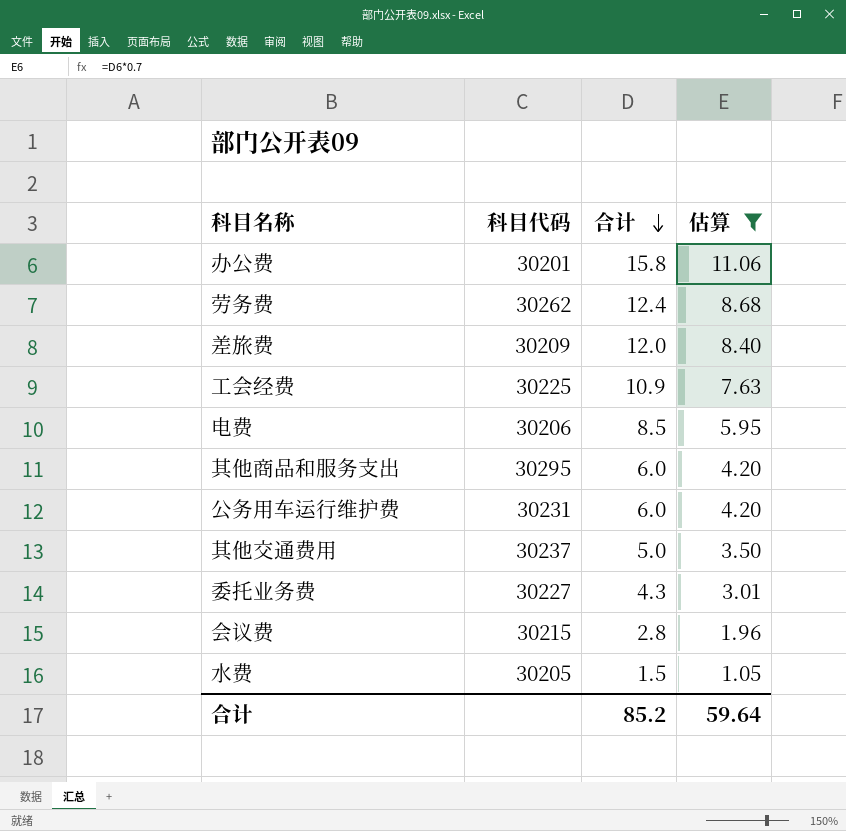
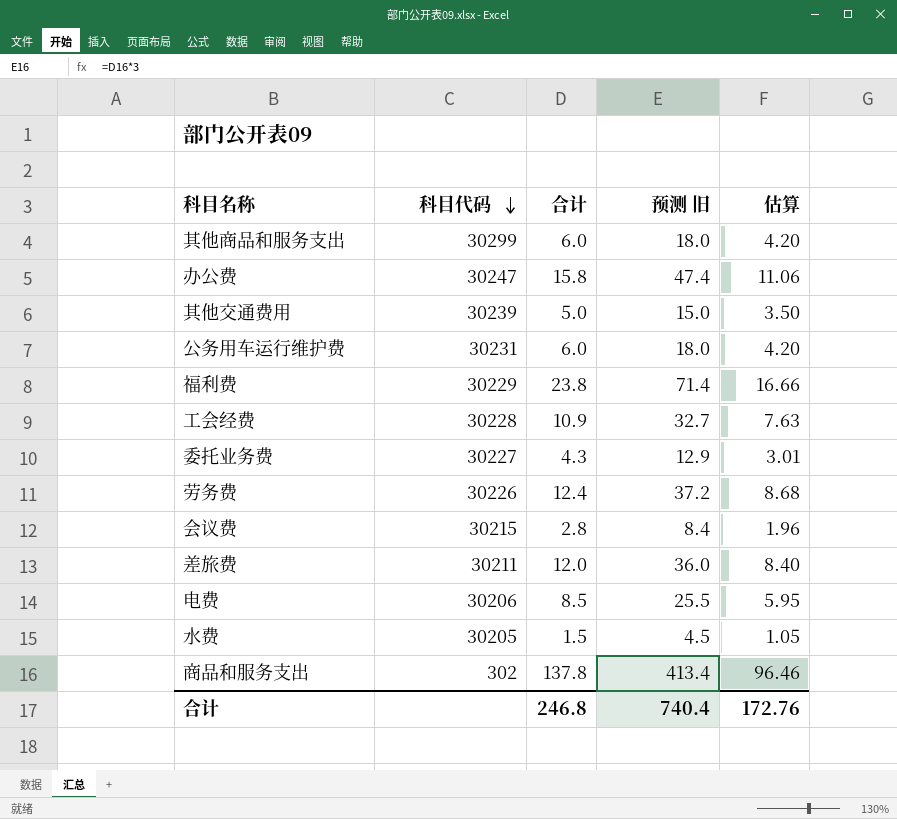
filter: 估算 <= 11.06 -> none
row order: 合计 descending -> 科目代码 descending
column 预测 旧 | formula: none -> [合计] * 3
其他商品和服务支出 | 科目代码: 30295 -> 30299
办公费 | 科目代码: 30201 -> 30247
其他交通费用 | 科目代码: 30237 -> 30239
工会经费 | 科目代码: 30225 -> 30228
劳务费 | 科目代码: 30262 -> 30226
差旅费 | 科目代码: 30209 -> 30211
合计 | 合计: 85.2 -> 246.8
合计 | 估算: 59.64 -> 172.76

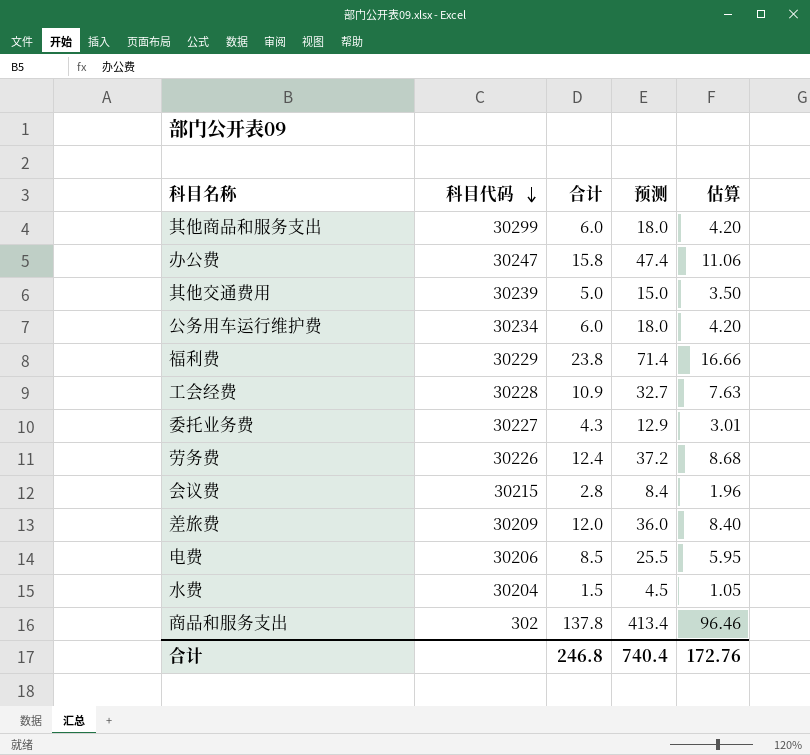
column name: 预测 旧 -> 预测
公务用车运行维护费 | 科目代码: 30231 -> 30234
差旅费 | 科目代码: 30211 -> 30209
水费 | 科目代码: 30205 -> 30204

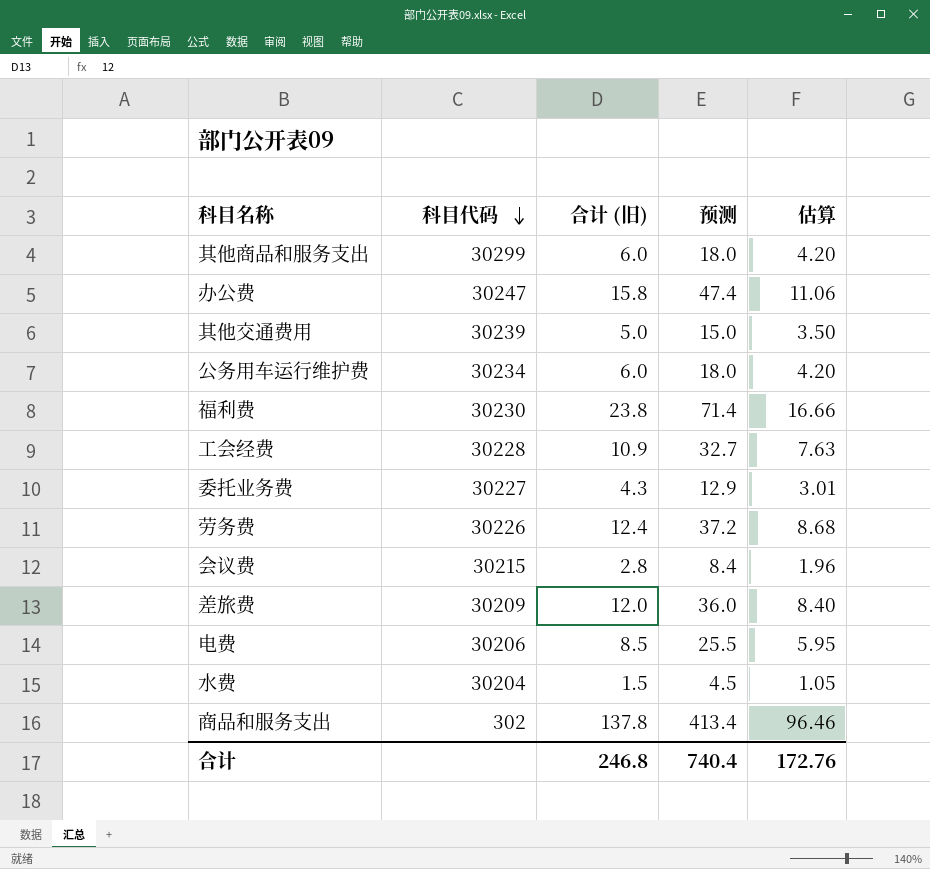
column name: 合计 -> 合计 (旧)
福利费 | 科目代码: 30229 -> 30230

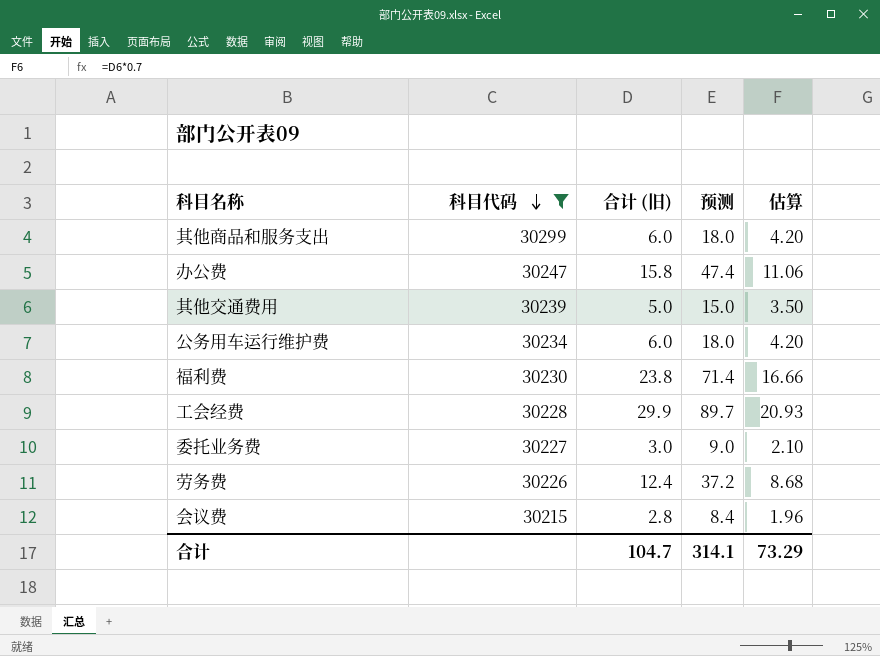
filter: none -> 科目代码 >= 30215
工会经费 | 合计 (旧): 10.9 -> 29.9
工会经费 | 预测: 32.7 -> 89.7
工会经费 | 估算: 7.63 -> 20.93
委托业务费 | 合计 (旧): 4.3 -> 3.0
委托业务费 | 预测: 12.9 -> 9.0
委托业务费 | 估算: 3.01 -> 2.10
合计 | 合计 (旧): 246.8 -> 104.7
合计 | 预测: 740.4 -> 314.1
合计 | 估算: 172.76 -> 73.29

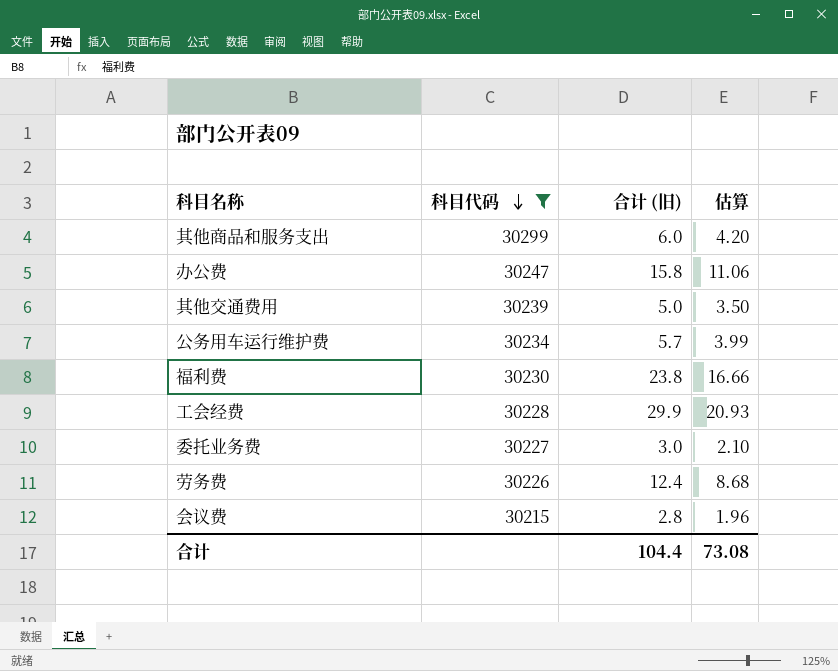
column 预测 | formula: [合计 (旧)] * 3 -> none
公务用车运行维护费 | 合计 (旧): 6.0 -> 5.7
公务用车运行维护费 | 估算: 4.20 -> 3.99
合计 | 合计 (旧): 104.7 -> 104.4
合计 | 估算: 73.29 -> 73.08

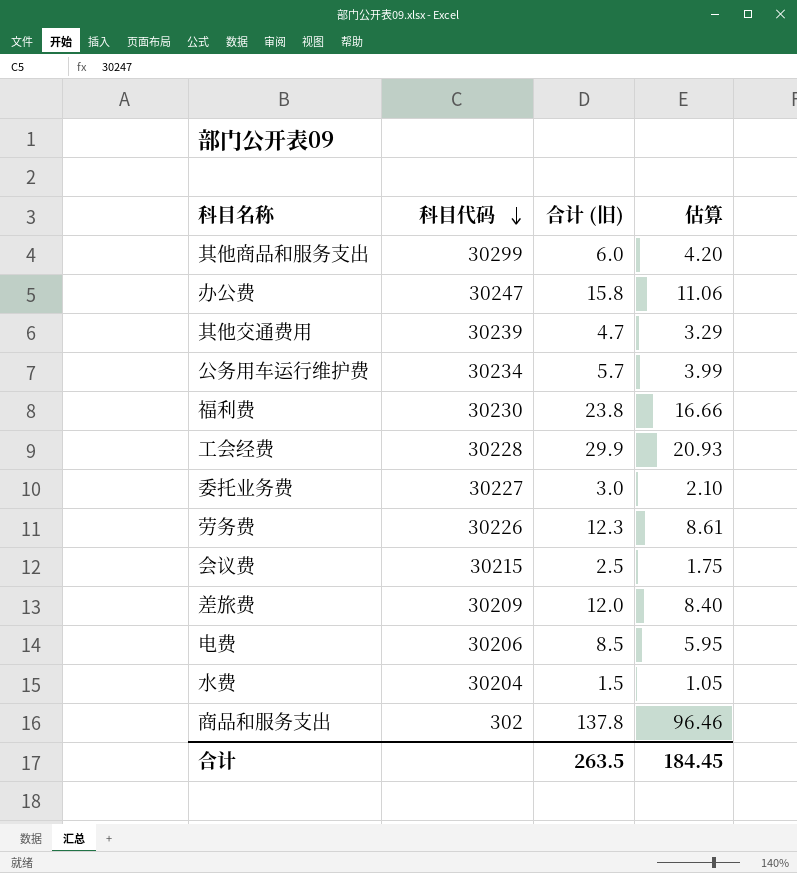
filter: 科目代码 >= 30215 -> none
其他交通费用 | 合计 (旧): 5.0 -> 4.7
其他交通费用 | 估算: 3.50 -> 3.29
劳务费 | 合计 (旧): 12.4 -> 12.3
劳务费 | 估算: 8.68 -> 8.61
会议费 | 合计 (旧): 2.8 -> 2.5
会议费 | 估算: 1.96 -> 1.75
合计 | 合计 (旧): 104.4 -> 263.5
合计 | 估算: 73.08 -> 184.45

